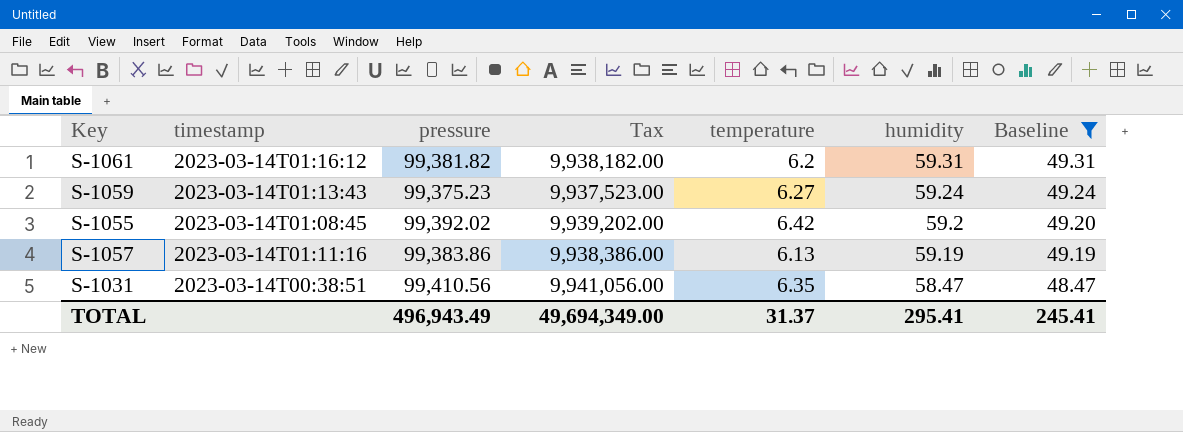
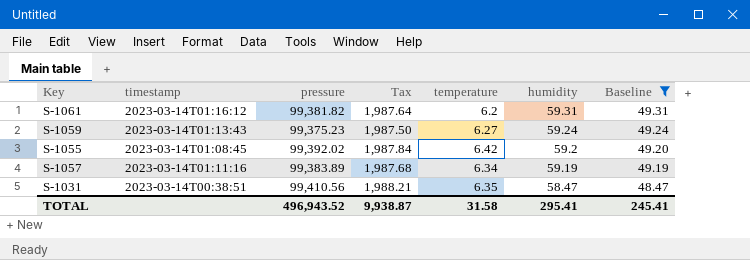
column Tax | formula: [pressure] * 100 -> [pressure] * 0.02
S-1057 | pressure: 99,383.86 -> 99,383.89
S-1057 | temperature: 6.13 -> 6.34
TOTAL | pressure: 496,943.49 -> 496,943.52
TOTAL | Tax: 49,694,349.00 -> 9,938.87
TOTAL | temperature: 31.37 -> 31.58

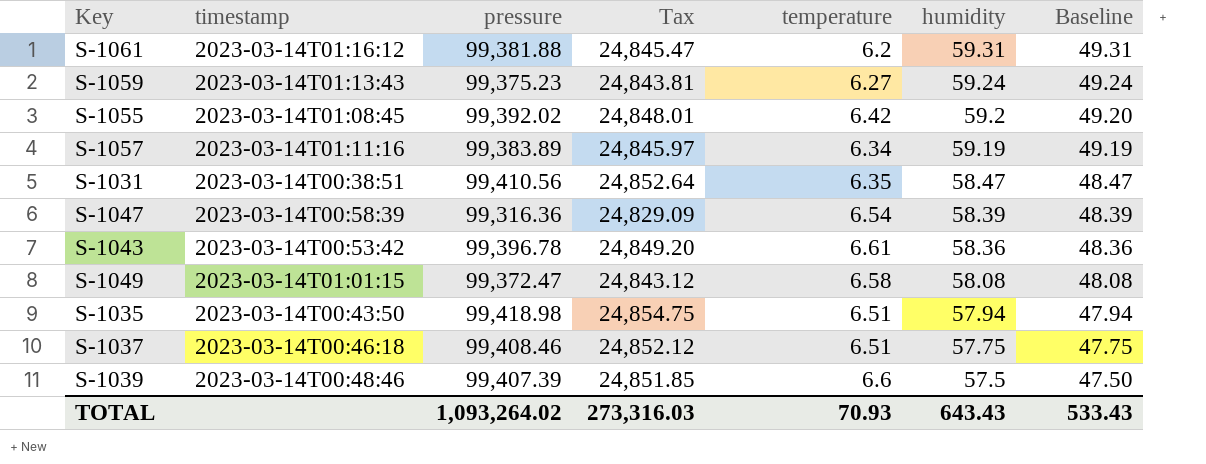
filter: Baseline >= 48.47 -> none
column Tax | formula: [pressure] * 0.02 -> [pressure] * 0.25
S-1061 | pressure: 99,381.82 -> 99,381.88
TOTAL | pressure: 496,943.52 -> 1,093,264.02
TOTAL | Tax: 9,938.87 -> 273,316.03
TOTAL | temperature: 31.58 -> 70.93
TOTAL | humidity: 295.41 -> 643.43
TOTAL | Baseline: 245.41 -> 533.43

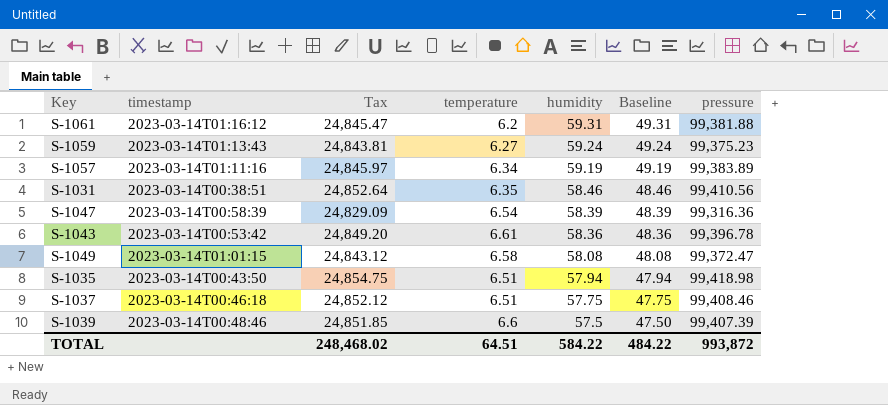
column pressure | position: 3 -> 7
row S-1055: 2023-03-14T01:08:45 | 99,392.02 | 24,848.01 | 6.42 | 59.2 | 49.20 -> none
S-1031 | humidity: 58.47 -> 58.46
S-1031 | Baseline: 48.47 -> 48.46
TOTAL | Tax: 273,316.03 -> 248,468.02
TOTAL | temperature: 70.93 -> 64.51
TOTAL | humidity: 643.43 -> 584.22
TOTAL | Baseline: 533.43 -> 484.22
TOTAL | pressure: 1,093,264.02 -> 993,872

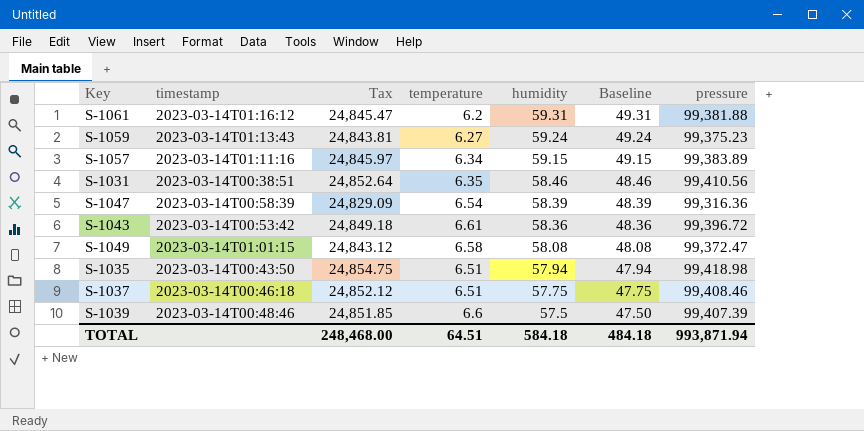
S-1057 | humidity: 59.19 -> 59.15
S-1057 | Baseline: 49.19 -> 49.15
S-1043 | Tax: 24,849.20 -> 24,849.18
S-1043 | pressure: 99,396.78 -> 99,396.72
TOTAL | Tax: 248,468.02 -> 248,468.00
TOTAL | humidity: 584.22 -> 584.18
TOTAL | Baseline: 484.22 -> 484.18
TOTAL | pressure: 993,872 -> 993,871.94

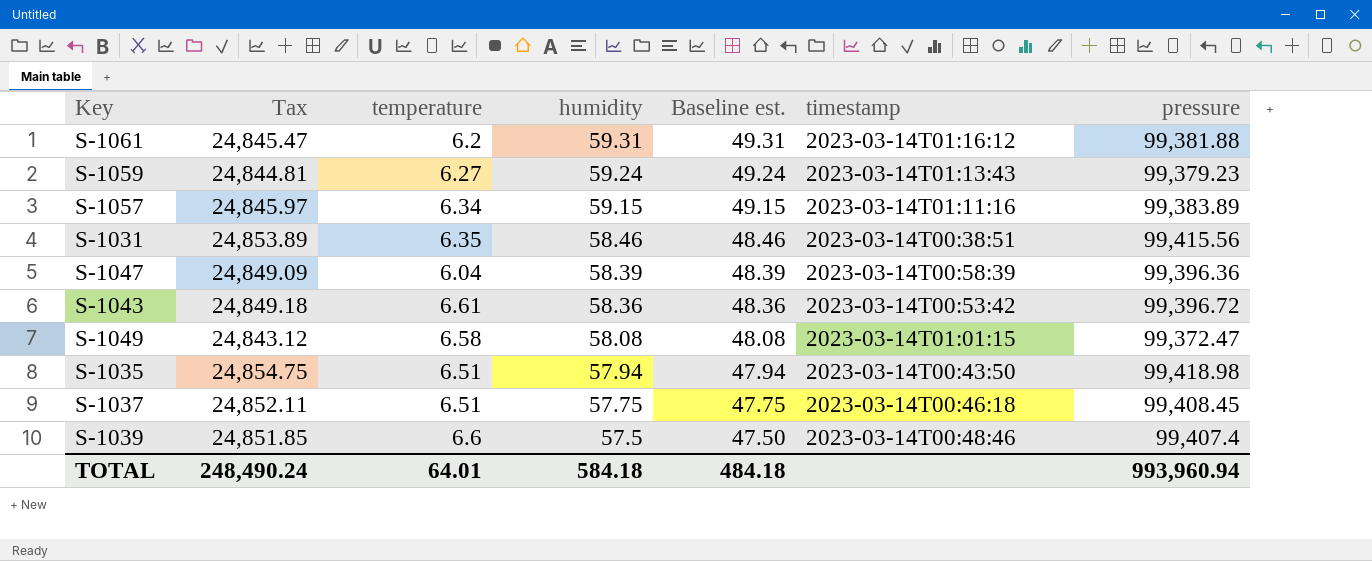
column name: Baseline -> Baseline est.
column timestamp | position: 2 -> 6
S-1059 | Tax: 24,843.81 -> 24,844.81
S-1059 | pressure: 99,375.23 -> 99,379.23
S-1031 | Tax: 24,852.64 -> 24,853.89
S-1031 | pressure: 99,410.56 -> 99,415.56
S-1047 | Tax: 24,829.09 -> 24,849.09
S-1047 | temperature: 6.54 -> 6.04
S-1047 | pressure: 99,316.36 -> 99,396.36
S-1037 | Tax: 24,852.12 -> 24,852.11
S-1037 | pressure: 99,408.46 -> 99,408.45
S-1039 | pressure: 99,407.39 -> 99,407.4
TOTAL | Tax: 248,468.00 -> 248,490.24
TOTAL | temperature: 64.51 -> 64.01
TOTAL | pressure: 993,871.94 -> 993,960.94

